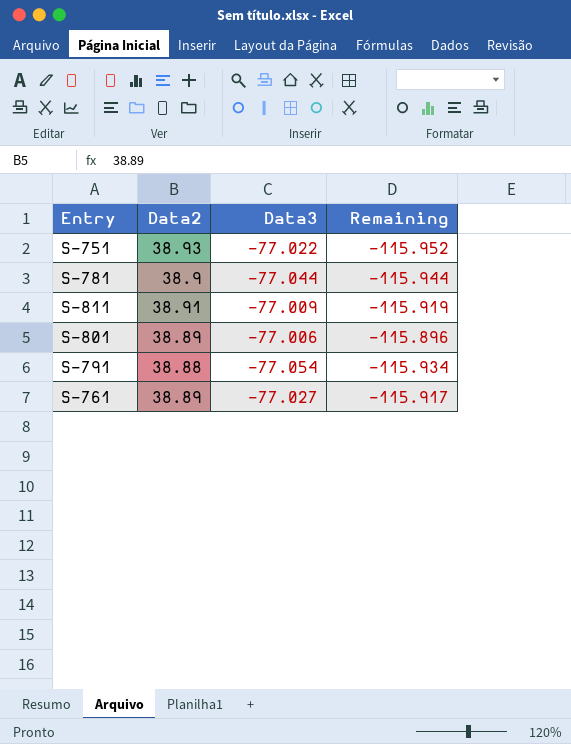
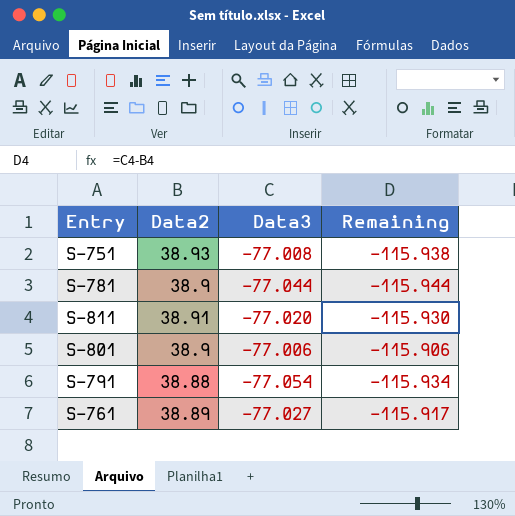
S-751 | Data3: -77.022 -> -77.008
S-751 | Remaining: -115.952 -> -115.938
S-811 | Data3: -77.009 -> -77.020
S-811 | Remaining: -115.919 -> -115.930
S-801 | Data2: 38.89 -> 38.9
S-801 | Remaining: -115.896 -> -115.906

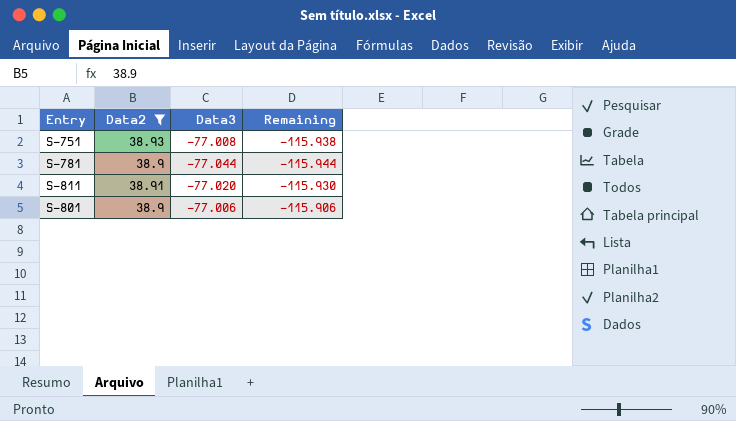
filter: none -> Data2 >= 38.9

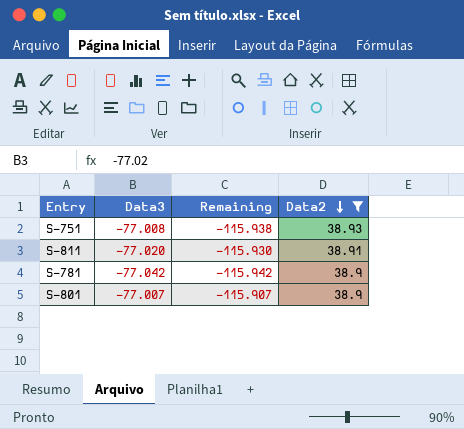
row order: none -> Data2 descending
column Data2 | position: 2 -> 4
S-781 | Data3: -77.044 -> -77.042
S-781 | Remaining: -115.944 -> -115.942
S-801 | Data3: -77.006 -> -77.007
S-801 | Remaining: -115.906 -> -115.907

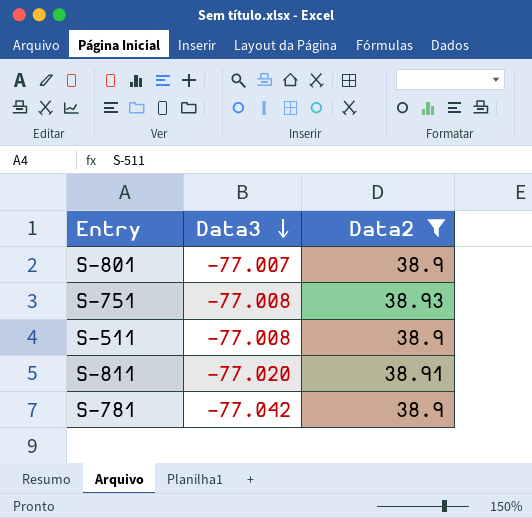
row order: Data2 descending -> Data3 descending
column Remaining | formula: [Data3] - [Data2] -> none
row S-511: none -> -77.008 | 38.9

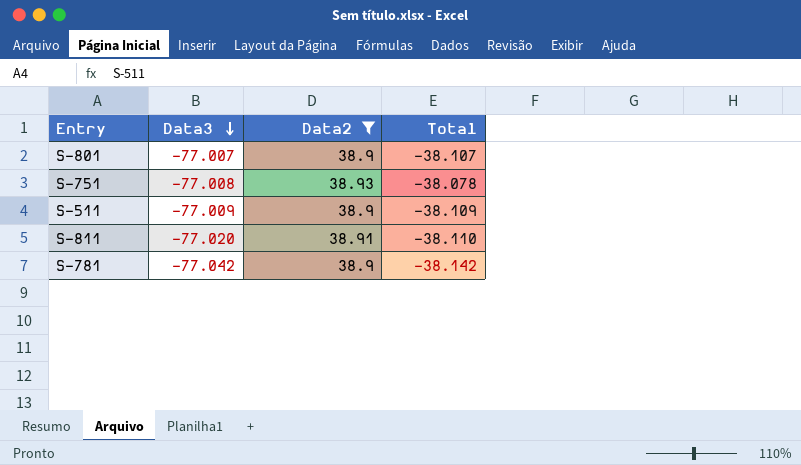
column Total | formula: none -> [Data3] + [Data2]
S-511 | Data3: -77.008 -> -77.009

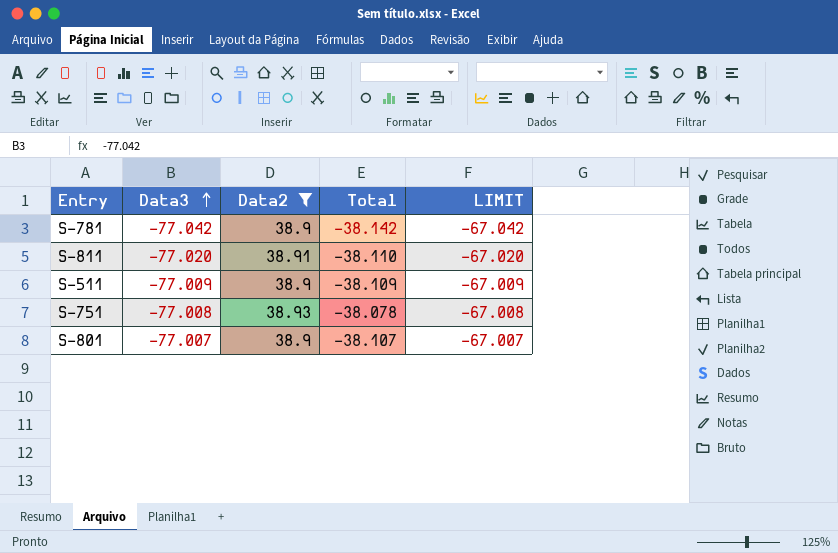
row order: Data3 descending -> Data3 ascending
column LIMIT | formula: none -> [Data3] + 10

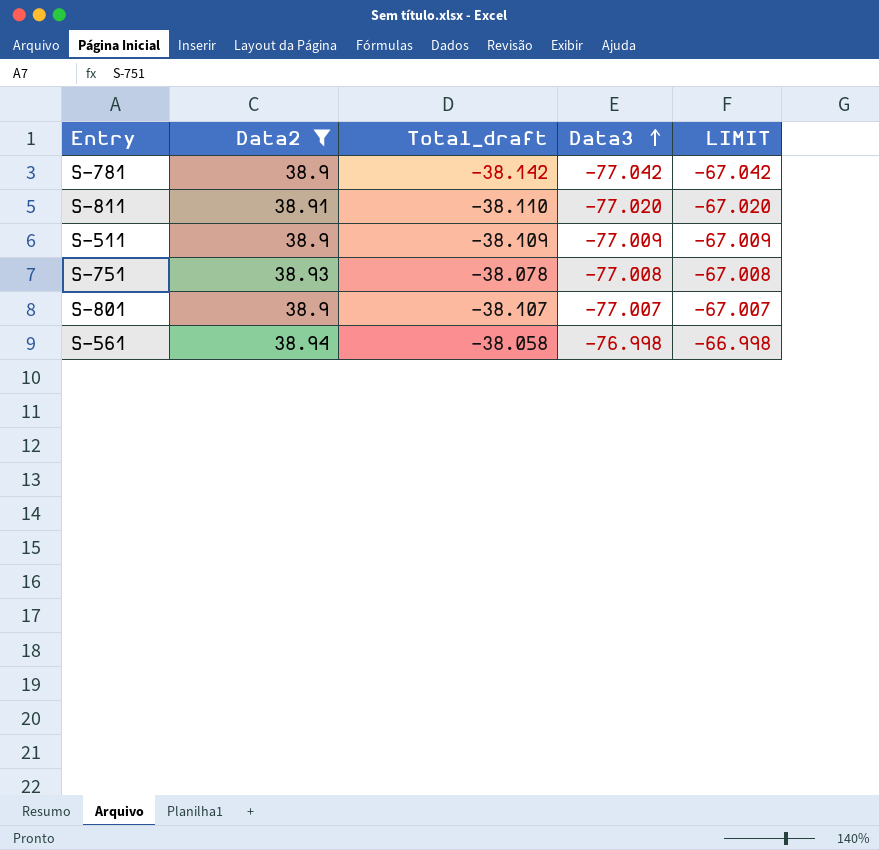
column name: Total -> Total_draft
column Data3 | position: 2 -> 4
row S-561: none -> 38.94 | -38.058 | -76.998 | -66.998

